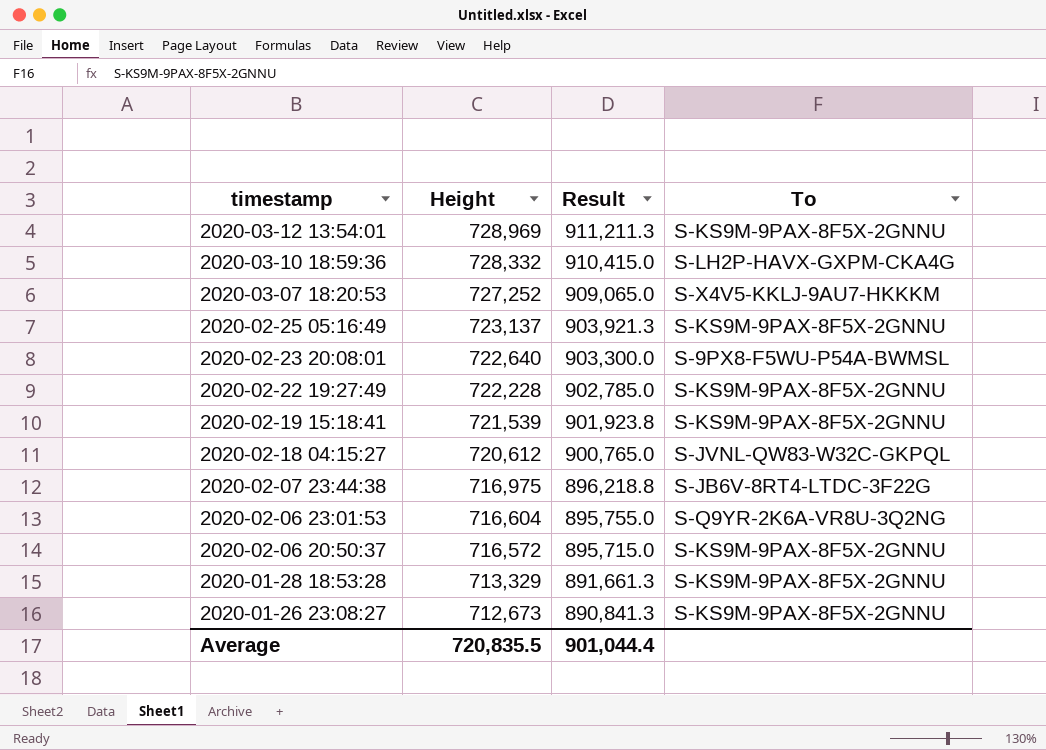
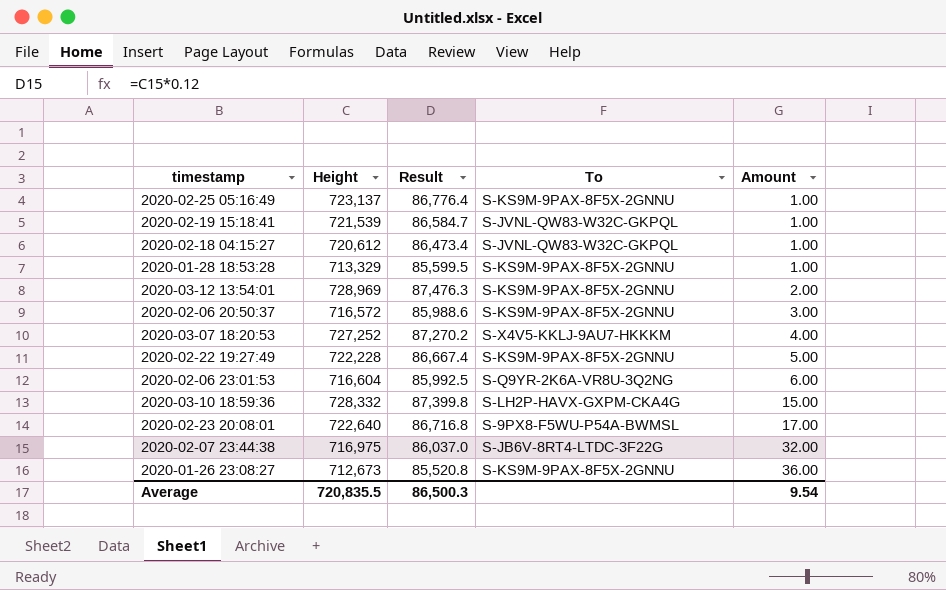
row order: timestamp descending -> Amount ascending
column Result | formula: [Height] * 1.25 -> [Height] * 0.12
column Amount | position: none -> 5
2020-02-19 15:18:41 | To: S-KS9M-9PAX-8F5X-2GNNU -> S-JVNL-QW83-W32C-GKPQL
Average | Result: 901,044.4 -> 86,500.3

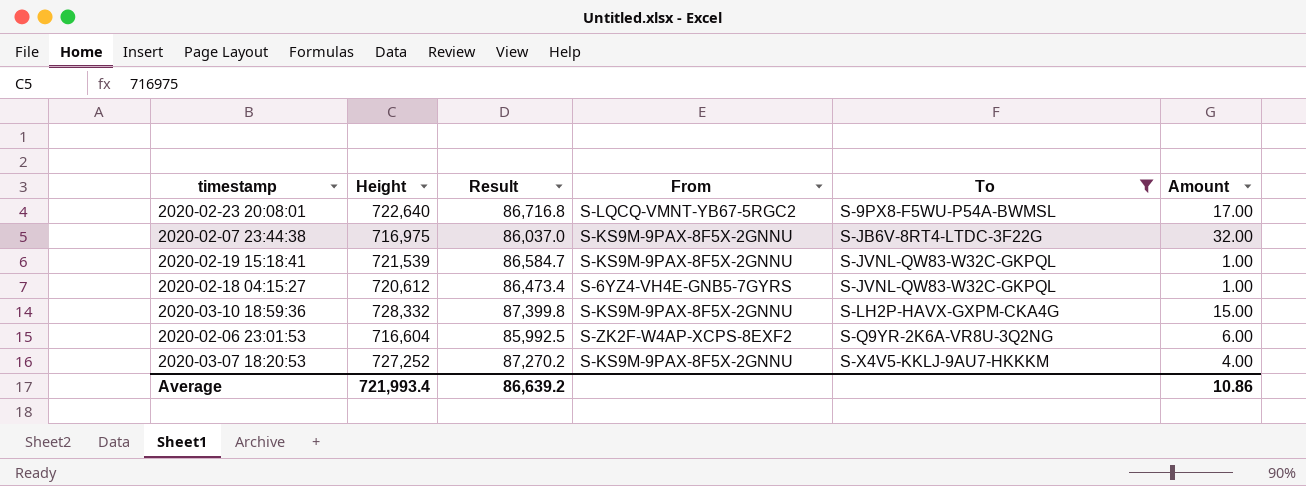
filter: none -> To != S-KS9M-9PAX-8F5X-2GNNU
row order: Amount ascending -> To ascending
column From | position: none -> 4
Average | Height: 720,835.5 -> 721,993.4
Average | Result: 86,500.3 -> 86,639.2
Average | Amount: 9.54 -> 10.86

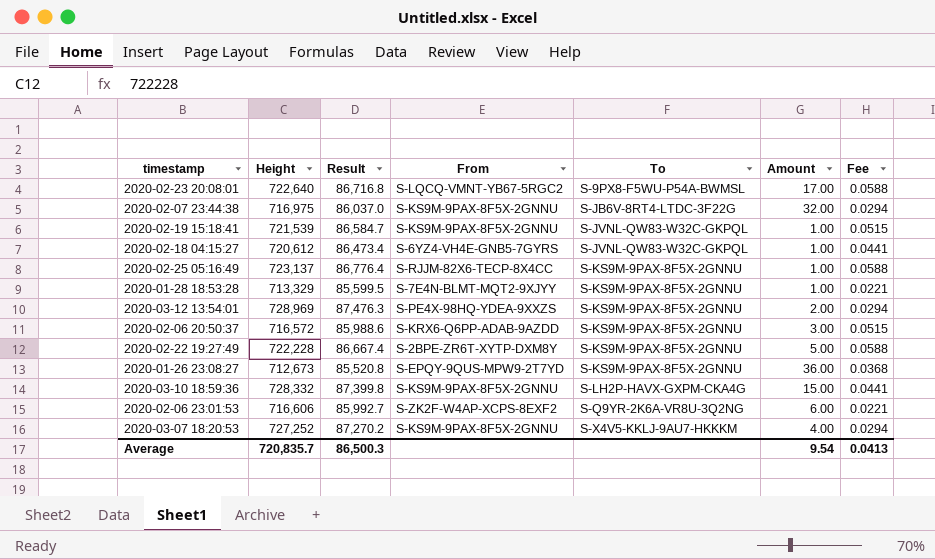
filter: To != S-KS9M-9PAX-8F5X-2GNNU -> none
column Fee | position: none -> 7
2020-02-06 23:01:53 | Height: 716,604 -> 716,606
2020-02-06 23:01:53 | Result: 85,992.5 -> 85,992.7
Average | Height: 721,993.4 -> 720,835.7
Average | Result: 86,639.2 -> 86,500.3
Average | Amount: 10.86 -> 9.54

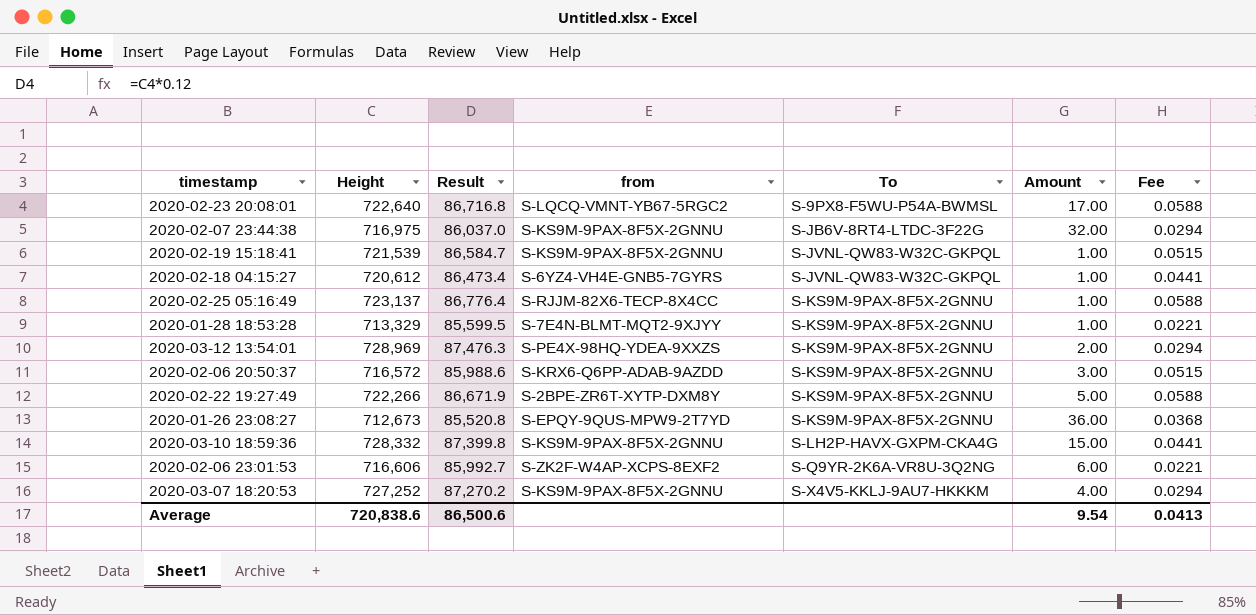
column name: From -> from
2020-02-22 19:27:49 | Height: 722,228 -> 722,266
2020-02-22 19:27:49 | Result: 86,667.4 -> 86,671.9
Average | Height: 720,835.7 -> 720,838.6
Average | Result: 86,500.3 -> 86,500.6

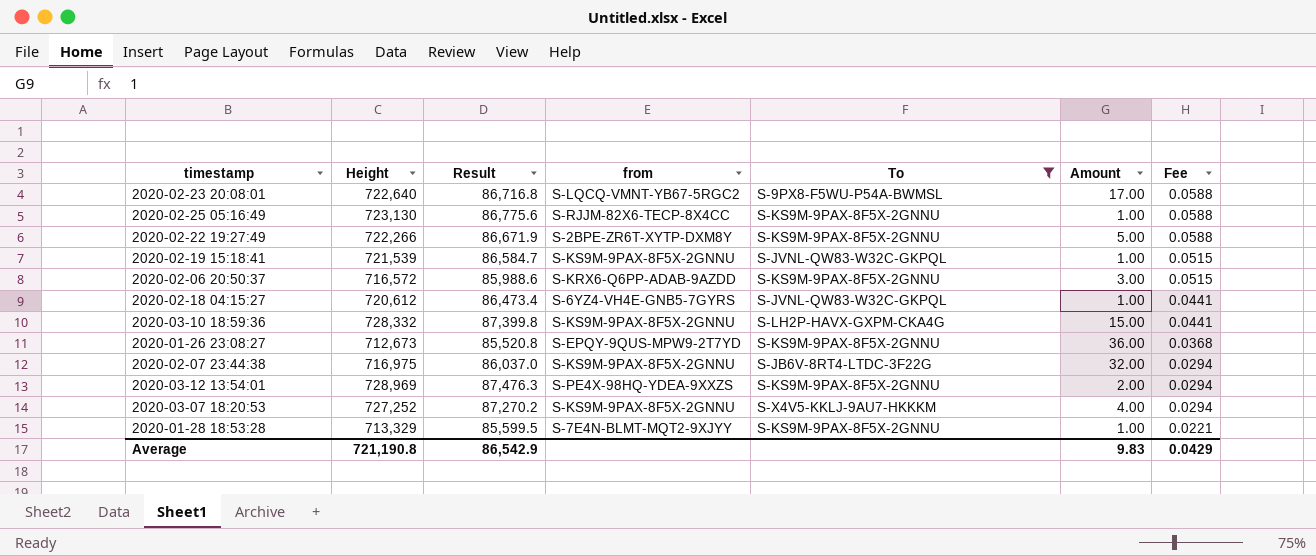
filter: none -> To != S-Q9YR-2K6A-VR8U-3Q2NG
row order: To ascending -> Fee descending
2020-02-25 05:16:49 | Height: 723,137 -> 723,130
2020-02-25 05:16:49 | Result: 86,776.4 -> 86,775.6
Average | Height: 720,838.6 -> 721,190.8
Average | Result: 86,500.6 -> 86,542.9
Average | Amount: 9.54 -> 9.83
Average | Fee: 0.0413 -> 0.0429

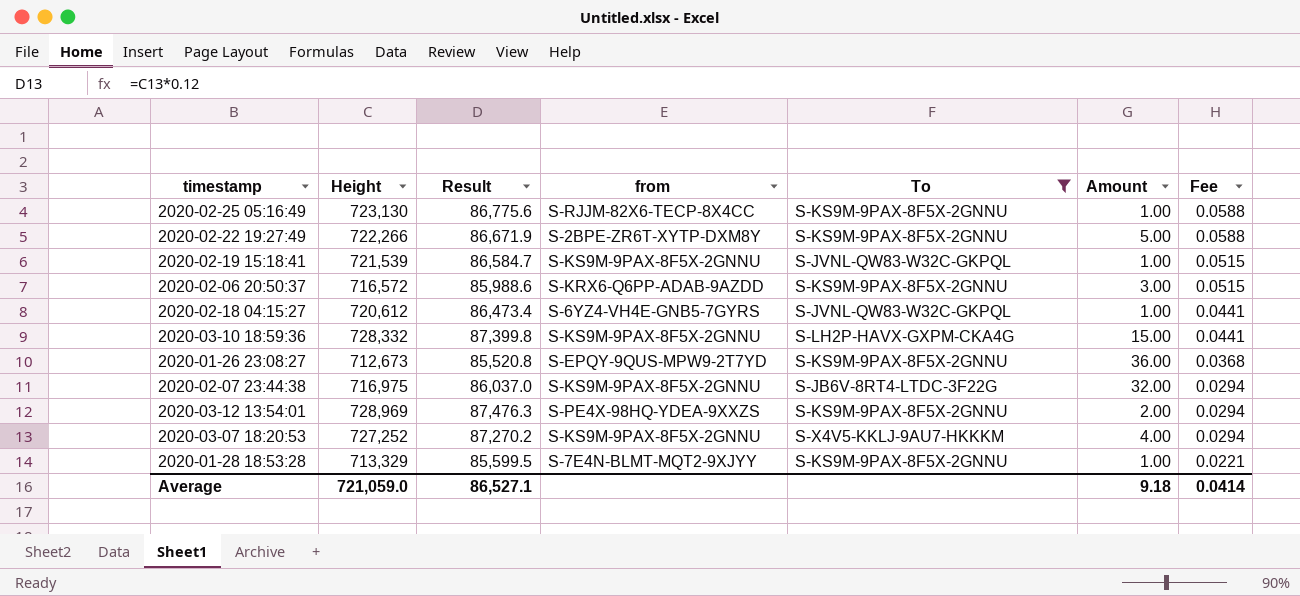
row 2020-02-23 20:08:01: 722,640 | 86,716.8 | S-LQCQ-VMNT-YB67-5RGC2 | S-9PX8-F5WU-P54A-BWMSL | 17.00 | 0.0588 -> none
Average | Height: 721,190.8 -> 721,059.0
Average | Result: 86,542.9 -> 86,527.1
Average | Amount: 9.83 -> 9.18
Average | Fee: 0.0429 -> 0.0414

